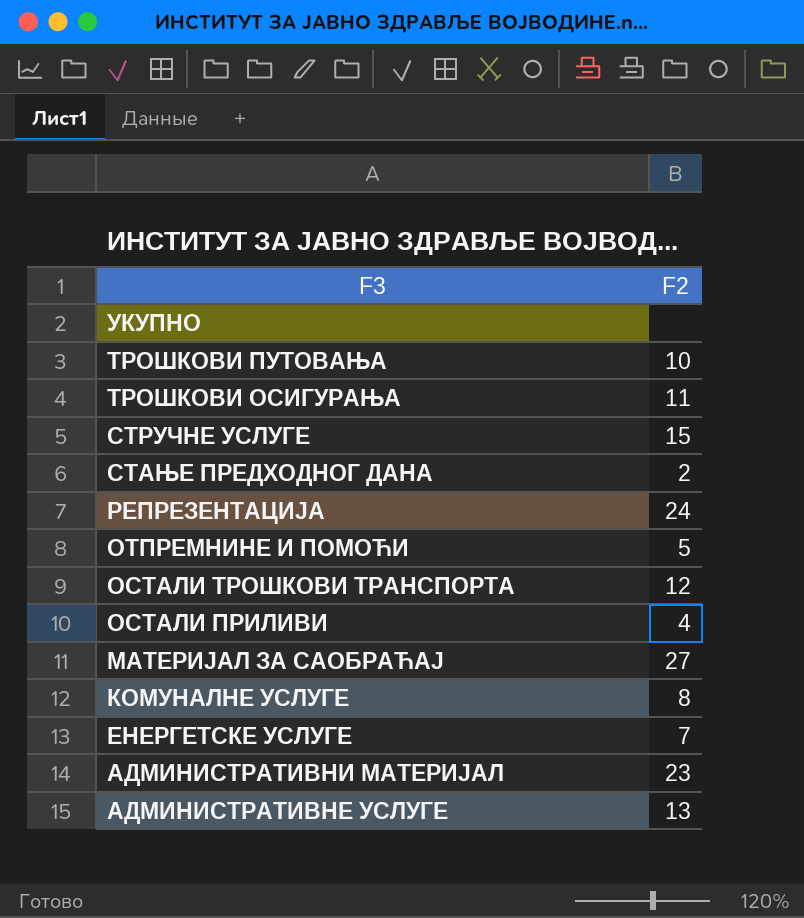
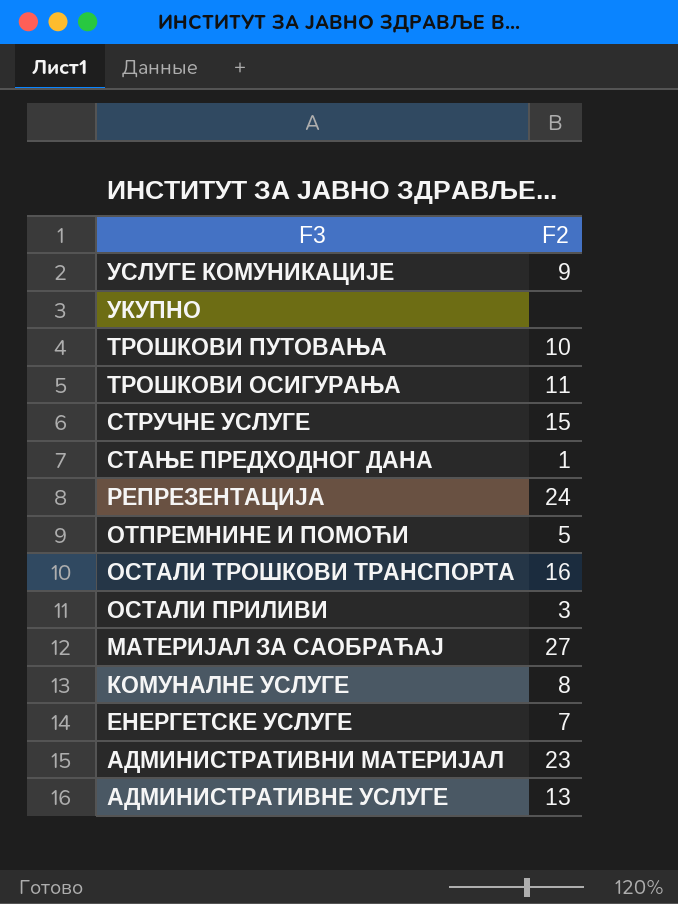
row УСЛУГЕ КОМУНИКАЦИЈЕ: none -> 9
СТАЊЕ ПРЕДХОДНОГ ДАНА | F2: 2 -> 1
ОСТАЛИ ТРОШКОВИ ТРАНСПОРТА | F2: 12 -> 16
ОСТАЛИ ПРИЛИВИ | F2: 4 -> 3

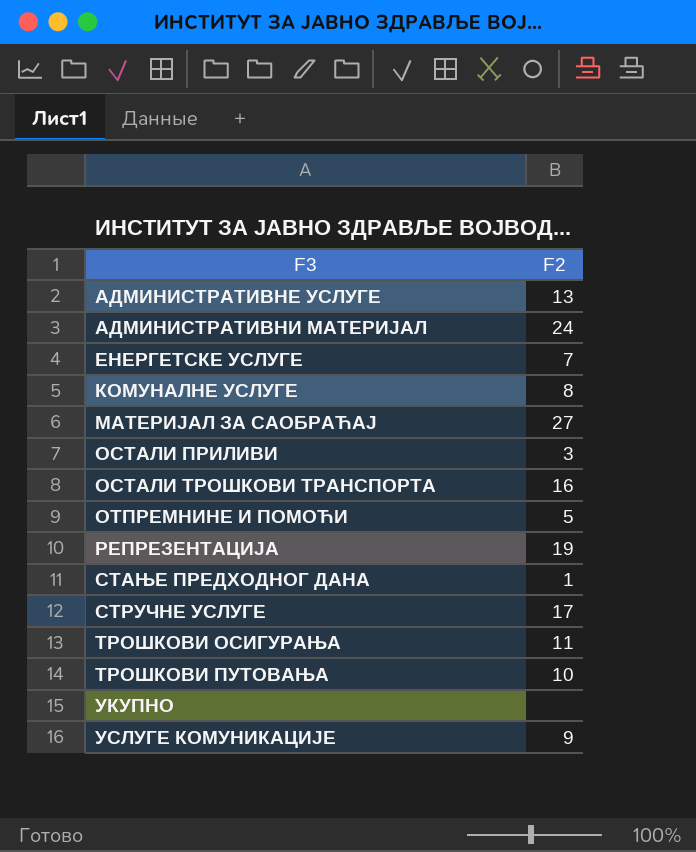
row order: F3 descending -> F3 ascending
АДМИНИСТРАТИВНИ МАТЕРИЈАЛ | F2: 23 -> 24
РЕПРЕЗЕНТАЦИЈА | F2: 24 -> 19
СТРУЧНЕ УСЛУГЕ | F2: 15 -> 17

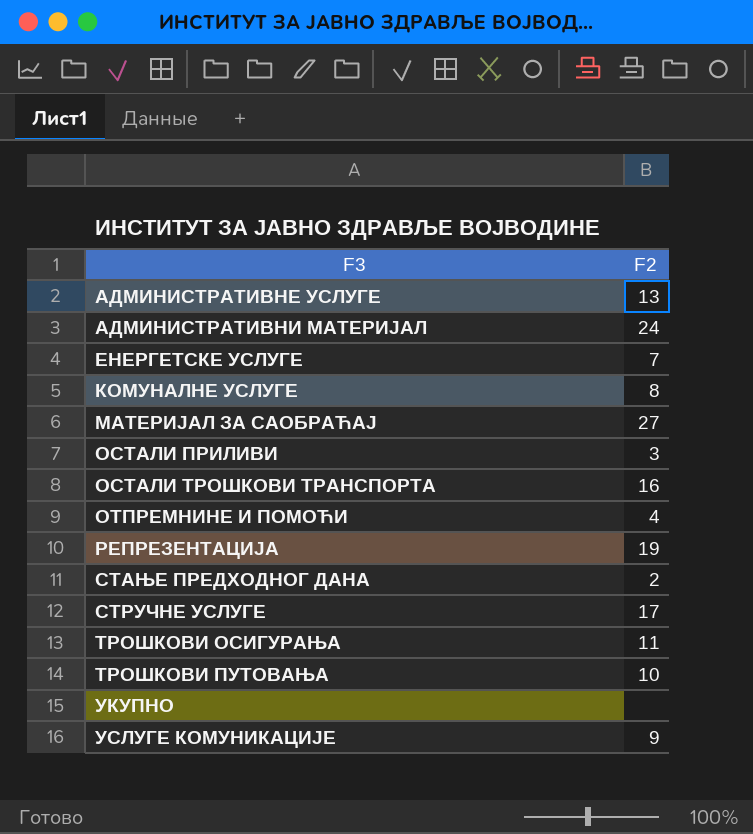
ОТПРЕМНИНЕ И ПОМОЋИ | F2: 5 -> 4
СТАЊЕ ПРЕДХОДНОГ ДАНА | F2: 1 -> 2

